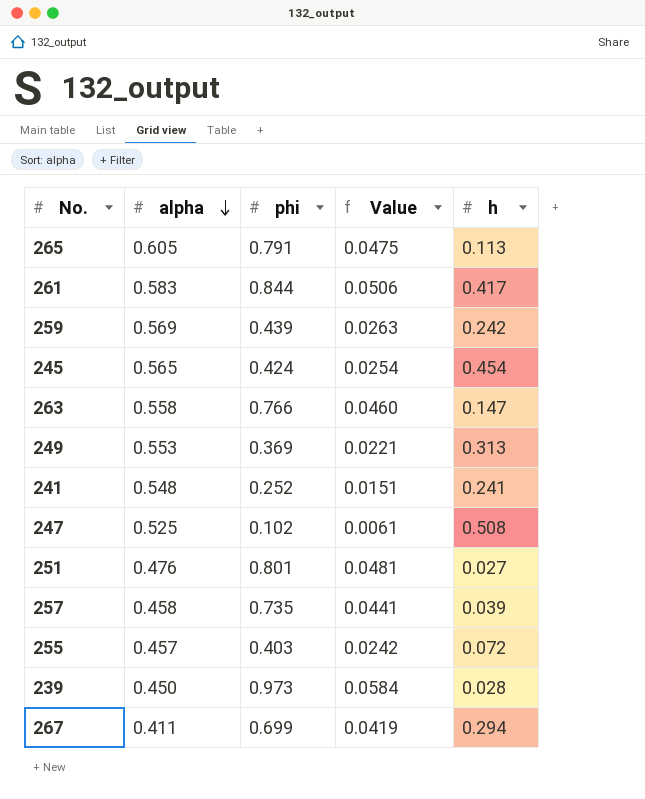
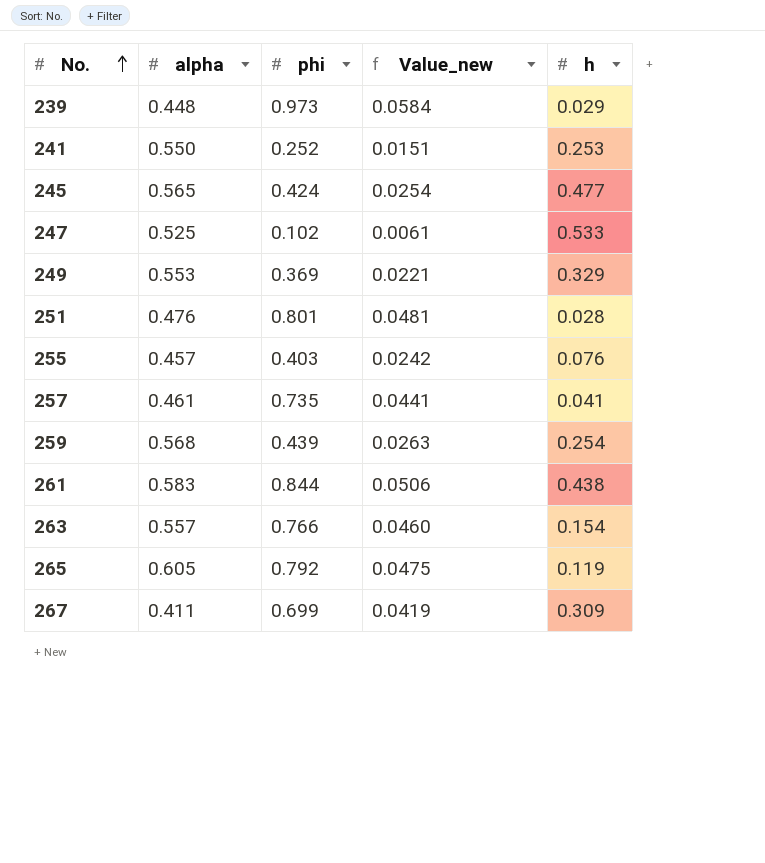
row order: alpha descending -> No. ascending
column name: Value -> Value_new
239 | alpha: 0.450 -> 0.448
239 | h: 0.028 -> 0.029
241 | alpha: 0.548 -> 0.550
241 | h: 0.241 -> 0.253
245 | h: 0.454 -> 0.477
247 | h: 0.508 -> 0.533
249 | h: 0.313 -> 0.329
251 | h: 0.027 -> 0.028
255 | h: 0.072 -> 0.076
257 | alpha: 0.458 -> 0.461
257 | h: 0.039 -> 0.041
259 | alpha: 0.569 -> 0.568
259 | h: 0.242 -> 0.254
261 | h: 0.417 -> 0.438
263 | alpha: 0.558 -> 0.557
263 | h: 0.147 -> 0.154
265 | phi: 0.791 -> 0.792
265 | h: 0.113 -> 0.119
267 | h: 0.294 -> 0.309

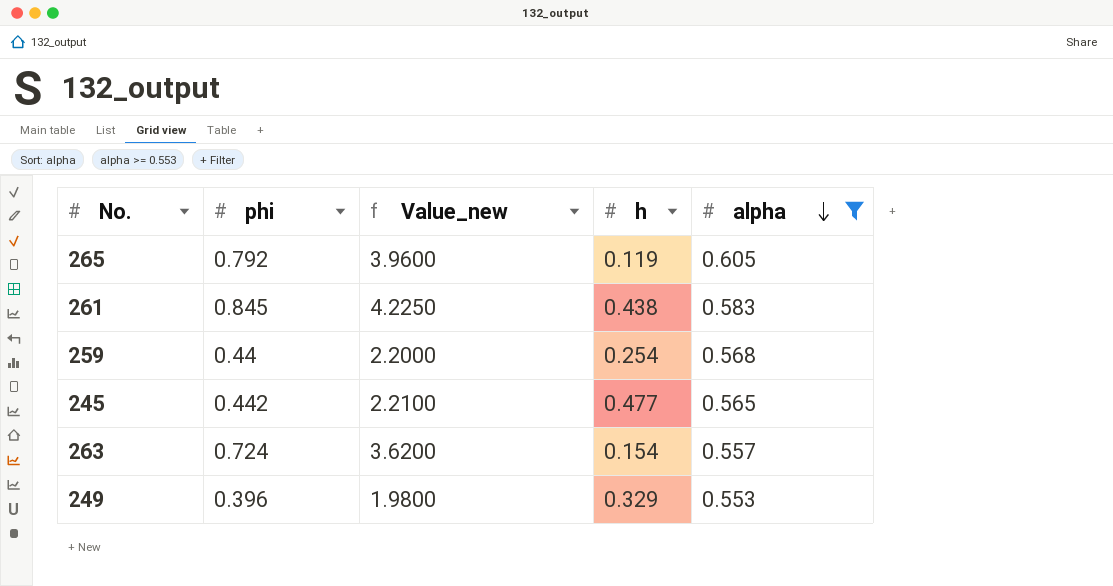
filter: none -> alpha >= 0.553
row order: No. ascending -> alpha descending
column Value_new | formula: [phi] * 0.06 -> [phi] * 5
column alpha | position: 2 -> 5
261 | phi: 0.844 -> 0.845
259 | phi: 0.439 -> 0.44
245 | phi: 0.424 -> 0.442
263 | phi: 0.766 -> 0.724
249 | phi: 0.369 -> 0.396

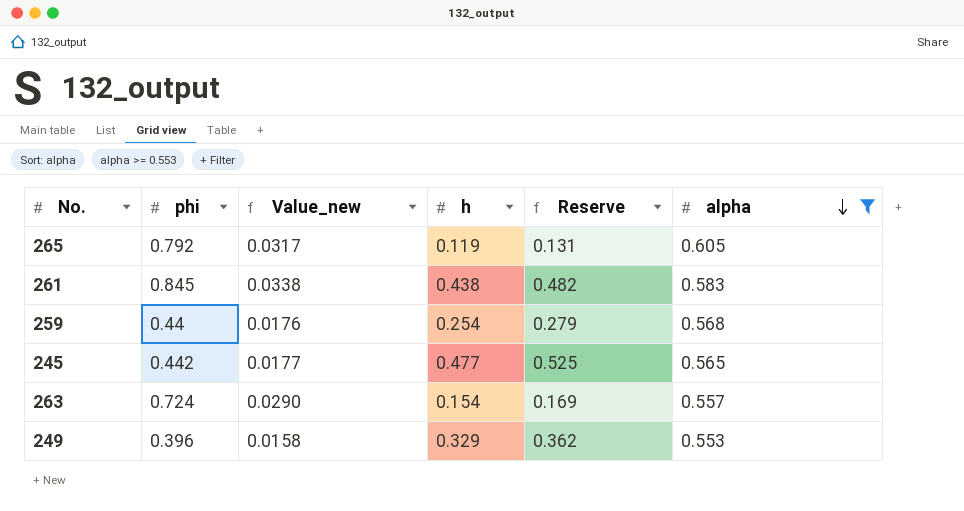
column Value_new | formula: [phi] * 5 -> [phi] * 0.04
column Reserve | formula: none -> [h] * 1.1

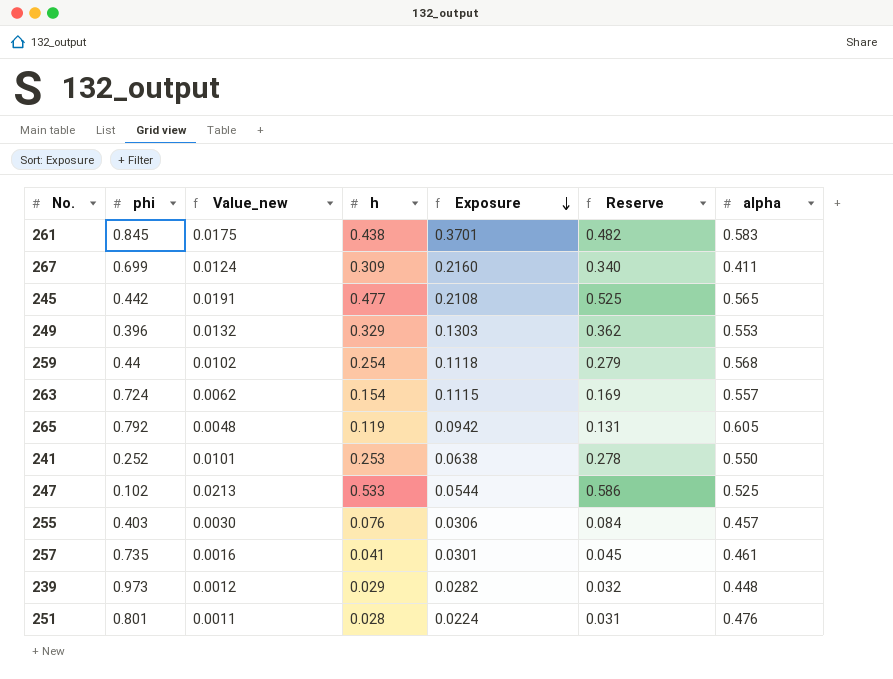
filter: alpha >= 0.553 -> none
row order: alpha descending -> Exposure descending
column Value_new | formula: [phi] * 0.04 -> [h] * 0.04
column Exposure | formula: none -> [phi] * [h]

